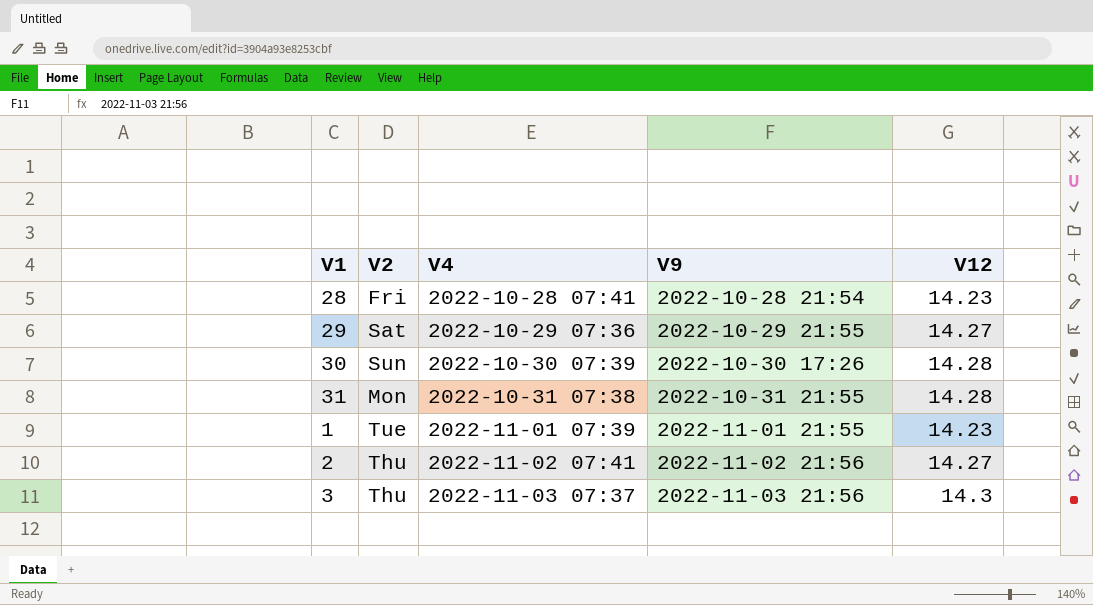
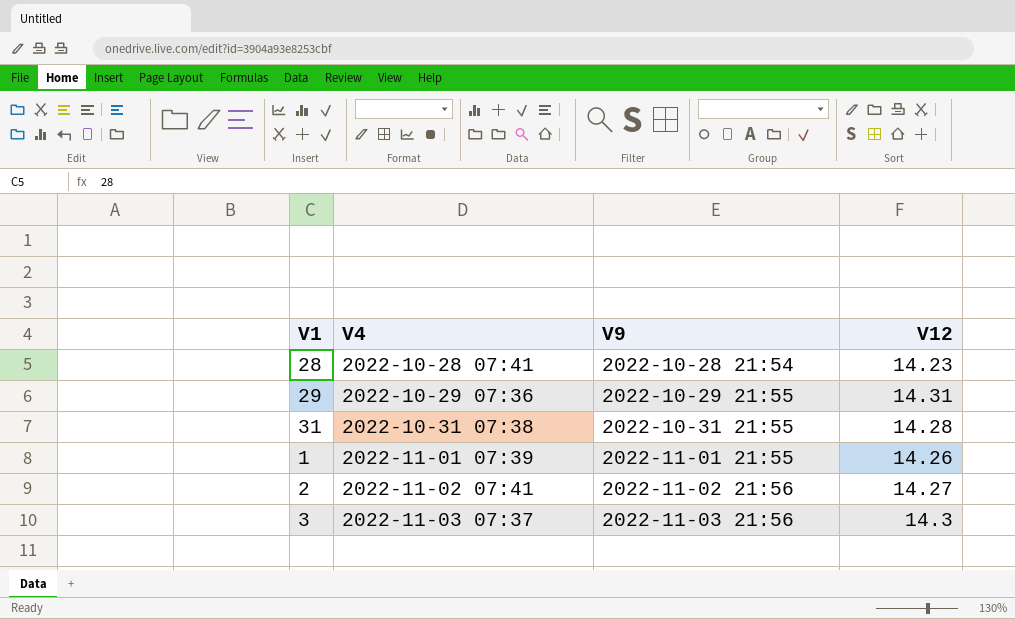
column V2 | position: 2 -> none
row 30: Sun | 2022-10-30 07:39 | 2022-10-30 17:26 | 14.28 -> none
29 | V12: 14.27 -> 14.31
1 | V12: 14.23 -> 14.26

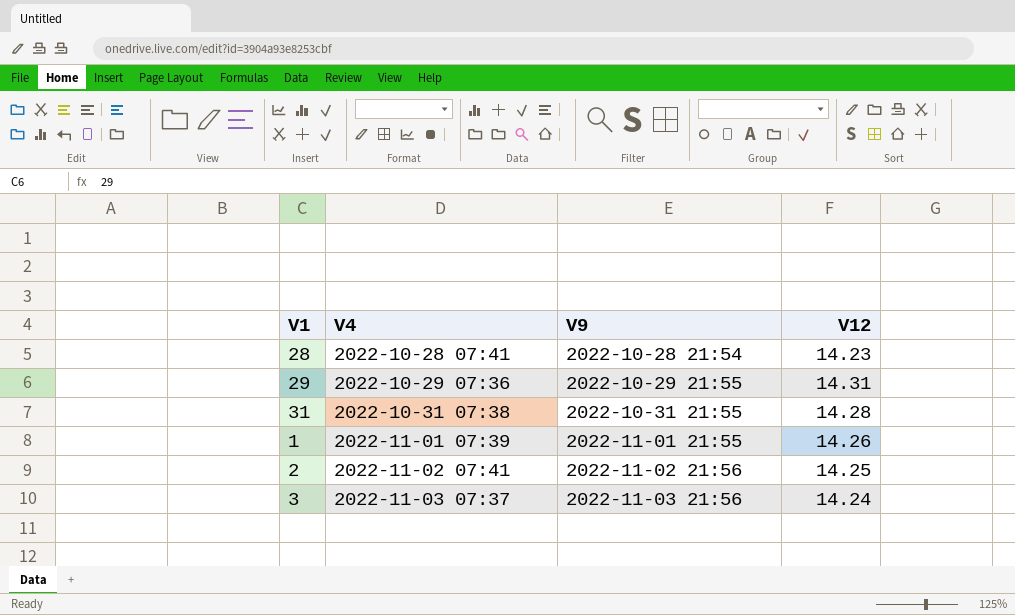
2 | V12: 14.27 -> 14.25
3 | V12: 14.3 -> 14.24

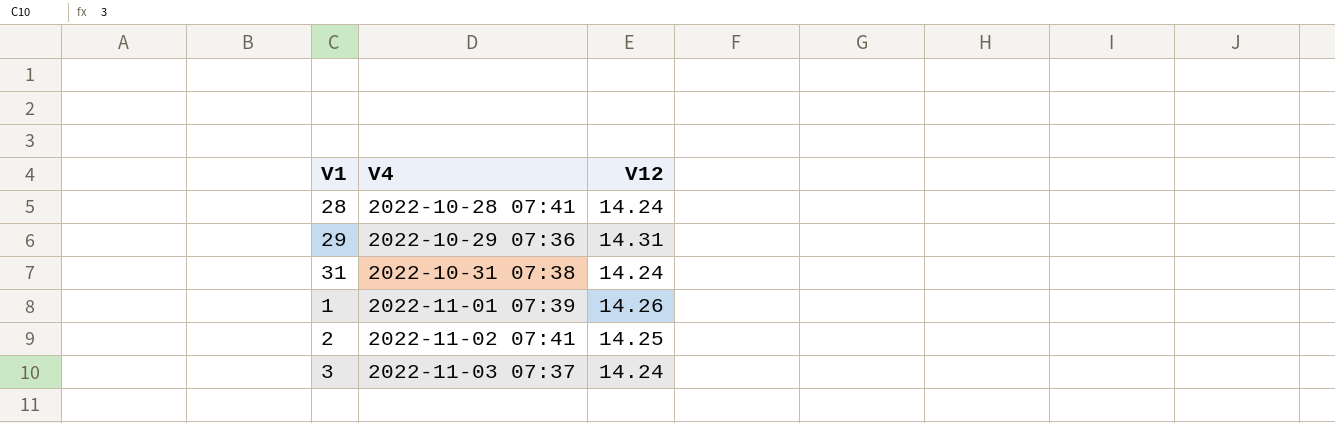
column V9 | position: 3 -> none
28 | V12: 14.23 -> 14.24
31 | V12: 14.28 -> 14.24

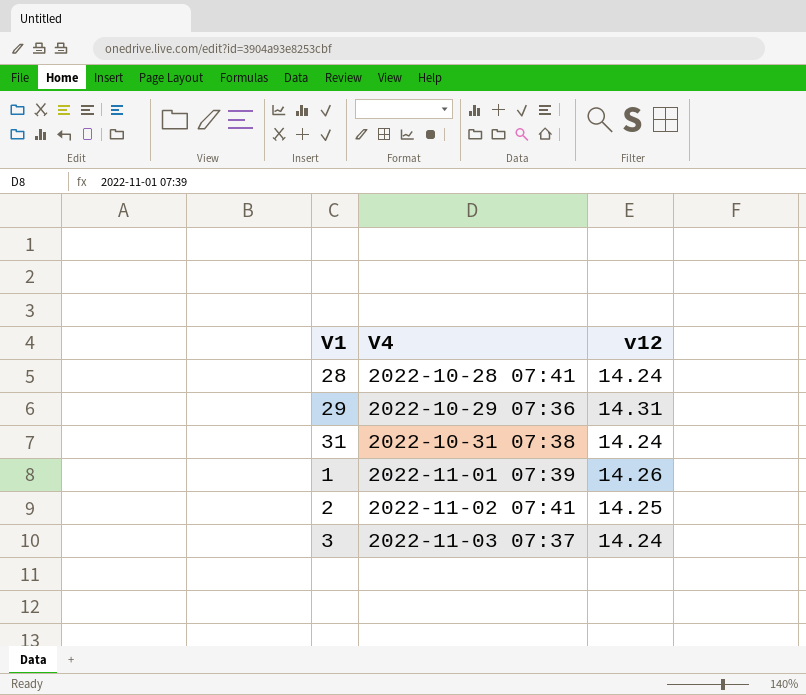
column name: V12 -> v12

